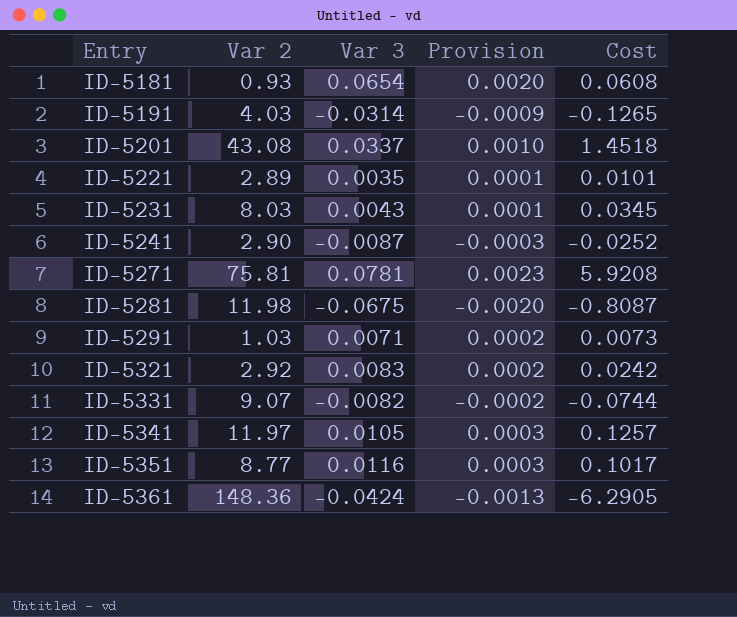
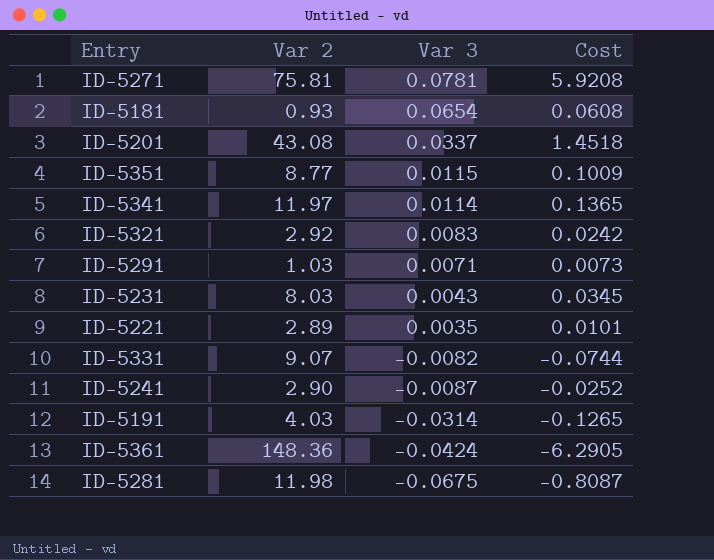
row order: Entry ascending -> Var 3 descending
column Provision | formula: [Var 3] * 0.03 -> none
ID-5351 | Var 3: 0.0116 -> 0.0115
ID-5351 | Cost: 0.1017 -> 0.1009
ID-5341 | Var 3: 0.0105 -> 0.0114
ID-5341 | Cost: 0.1257 -> 0.1365

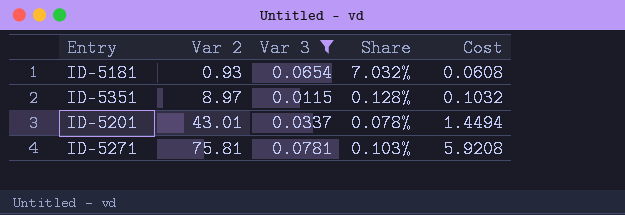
filter: none -> Var 3 >= 0.0115
row order: Var 3 descending -> Var 2 ascending
column Share | formula: none -> [Var 3] / [Var 2]
ID-5351 | Var 2: 8.77 -> 8.97
ID-5351 | Cost: 0.1009 -> 0.1032
ID-5201 | Var 2: 43.08 -> 43.01
ID-5201 | Cost: 1.4518 -> 1.4494

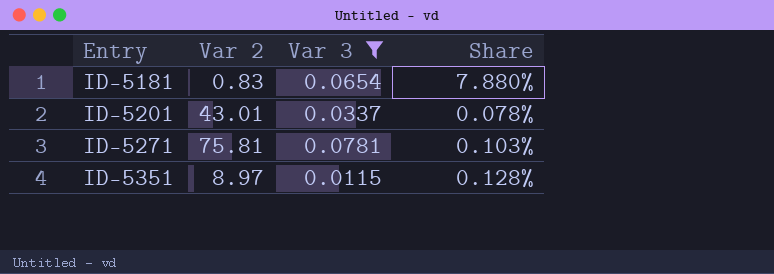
row order: Var 2 ascending -> Entry ascending
column Cost | formula: [Var 2] * [Var 3] -> none
ID-5181 | Var 2: 0.93 -> 0.83
ID-5181 | Share: 7.032% -> 7.880%

